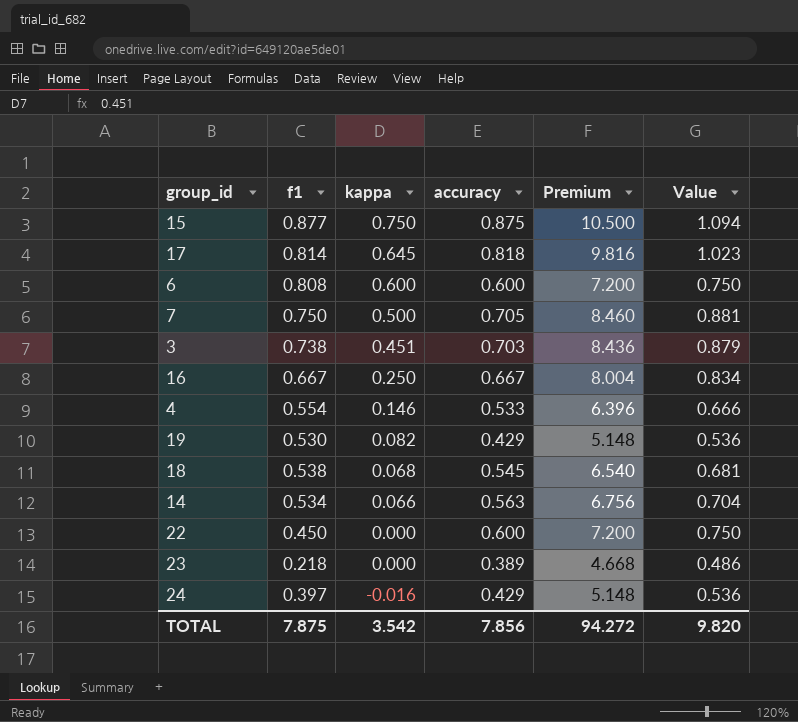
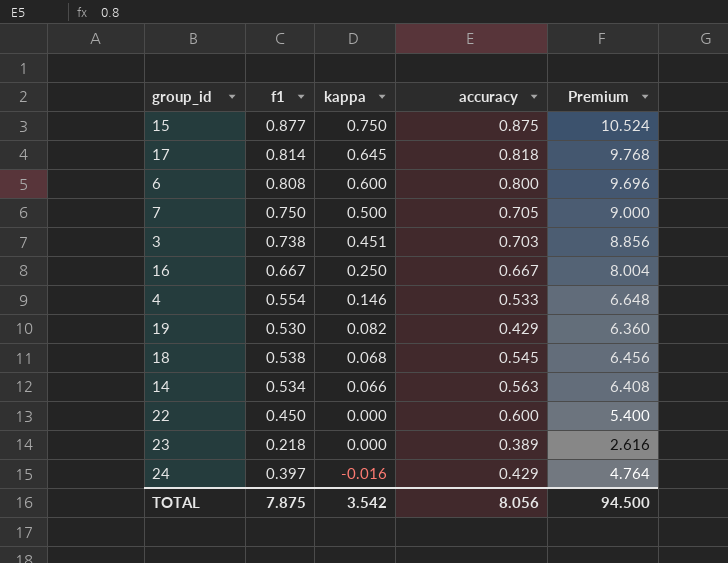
column Value | formula: [accuracy] * 1.25 -> none
column Premium | formula: [accuracy] * 12 -> [f1] * 12
6 | accuracy: 0.600 -> 0.800
TOTAL | accuracy: 7.856 -> 8.056
TOTAL | Premium: 94.272 -> 94.500

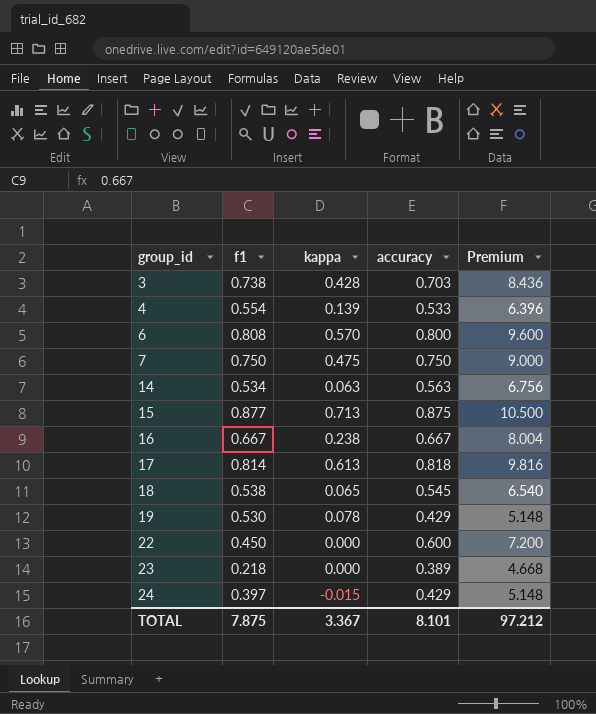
row order: kappa descending -> group_id ascending
column Premium | formula: [f1] * 12 -> [accuracy] * 12
3 | kappa: 0.451 -> 0.428
4 | kappa: 0.146 -> 0.139
6 | kappa: 0.600 -> 0.570
7 | kappa: 0.500 -> 0.475
7 | accuracy: 0.705 -> 0.750
14 | kappa: 0.066 -> 0.063
15 | kappa: 0.750 -> 0.713
16 | kappa: 0.250 -> 0.238
17 | kappa: 0.645 -> 0.613
18 | kappa: 0.068 -> 0.065
19 | kappa: 0.082 -> 0.078
24 | kappa: -0.016 -> -0.015
TOTAL | kappa: 3.542 -> 3.367
TOTAL | accuracy: 8.056 -> 8.101
TOTAL | Premium: 94.500 -> 97.212

